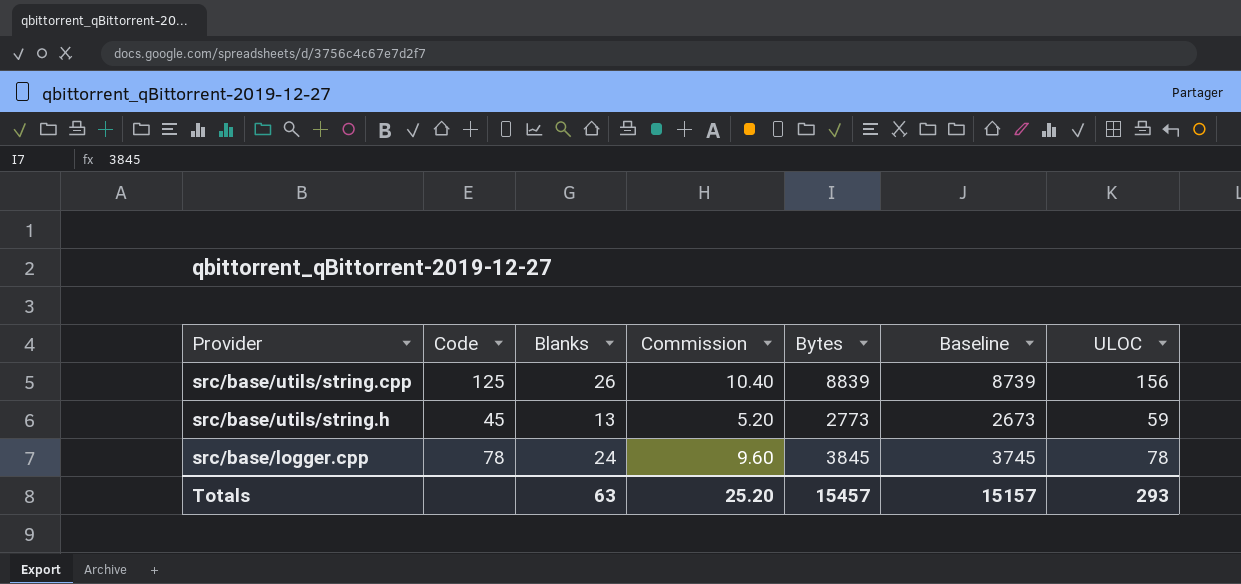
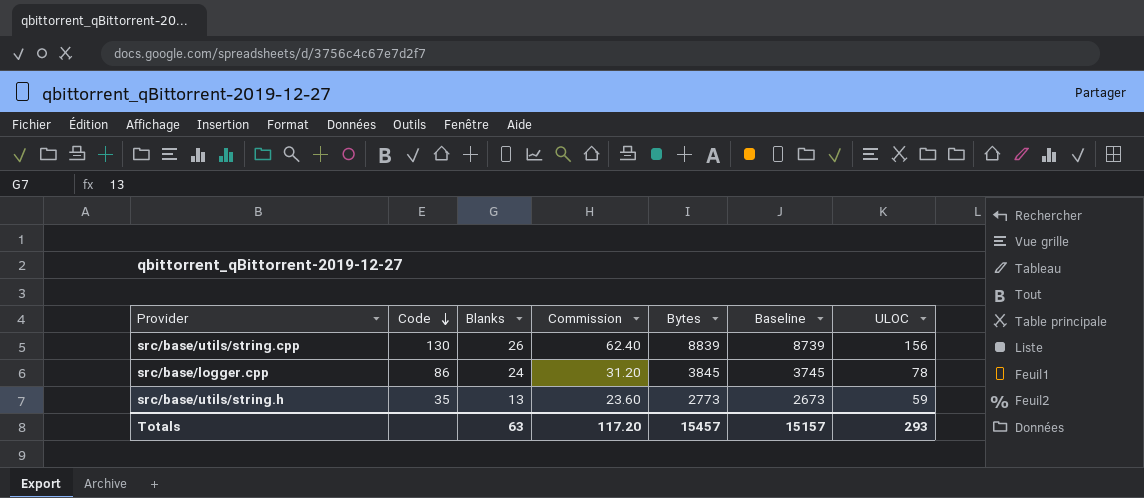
row order: none -> Code descending
column Commission | formula: [Blanks] * 0.4 -> [ULOC] * 0.4
src/base/utils/string.cpp | Code: 125 -> 130
src/base/logger.cpp | Code: 78 -> 86
src/base/utils/string.h | Code: 45 -> 35
Totals | Commission: 25.20 -> 117.20

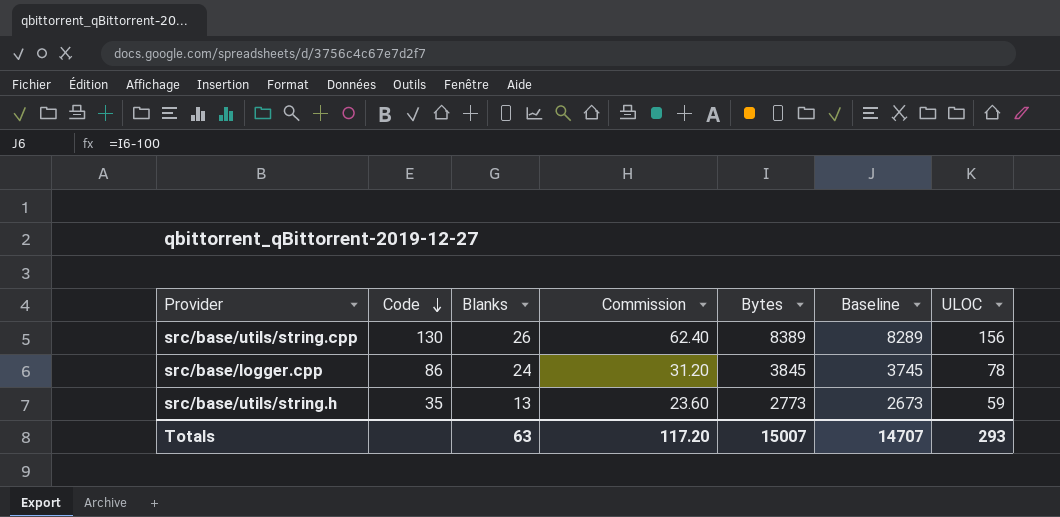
src/base/utils/string.cpp | Bytes: 8839 -> 8389
src/base/utils/string.cpp | Baseline: 8739 -> 8289
Totals | Bytes: 15457 -> 15007
Totals | Baseline: 15157 -> 14707

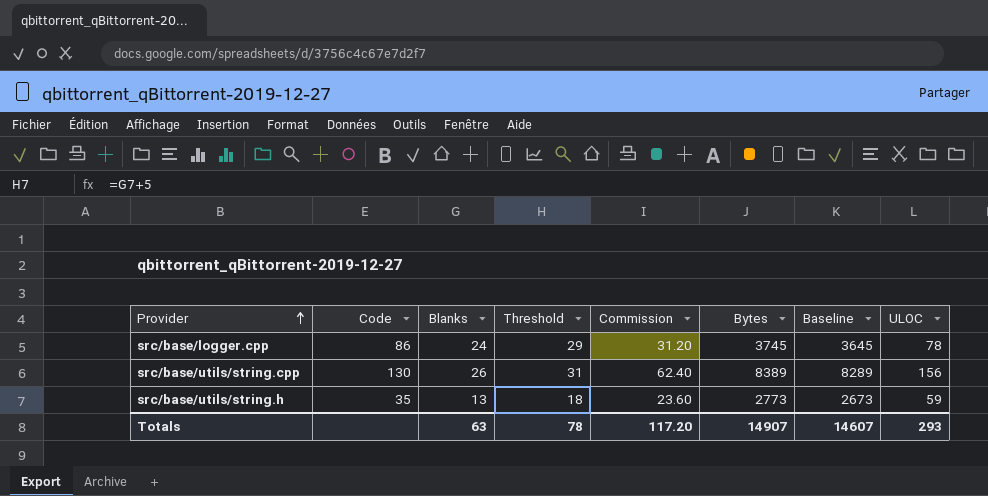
row order: Code descending -> Provider ascending
column Threshold | formula: none -> [Blanks] + 5
src/base/logger.cpp | Bytes: 3845 -> 3745
src/base/logger.cpp | Baseline: 3745 -> 3645
Totals | Bytes: 15007 -> 14907
Totals | Baseline: 14707 -> 14607

